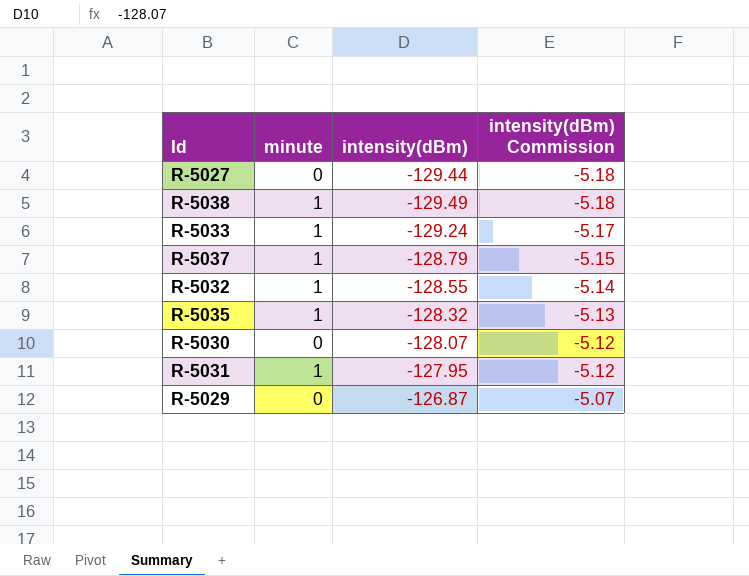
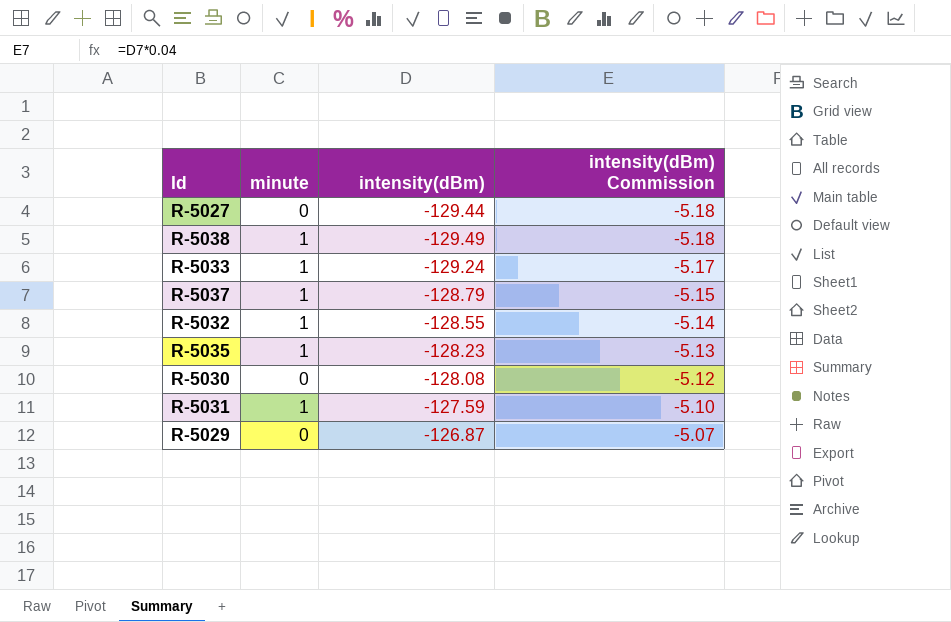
R-5035 | intensity(dBm): -128.32 -> -128.23
R-5030 | intensity(dBm): -128.07 -> -128.08
R-5031 | intensity(dBm): -127.95 -> -127.59
R-5031 | intensity(dBm) Commission: -5.12 -> -5.10

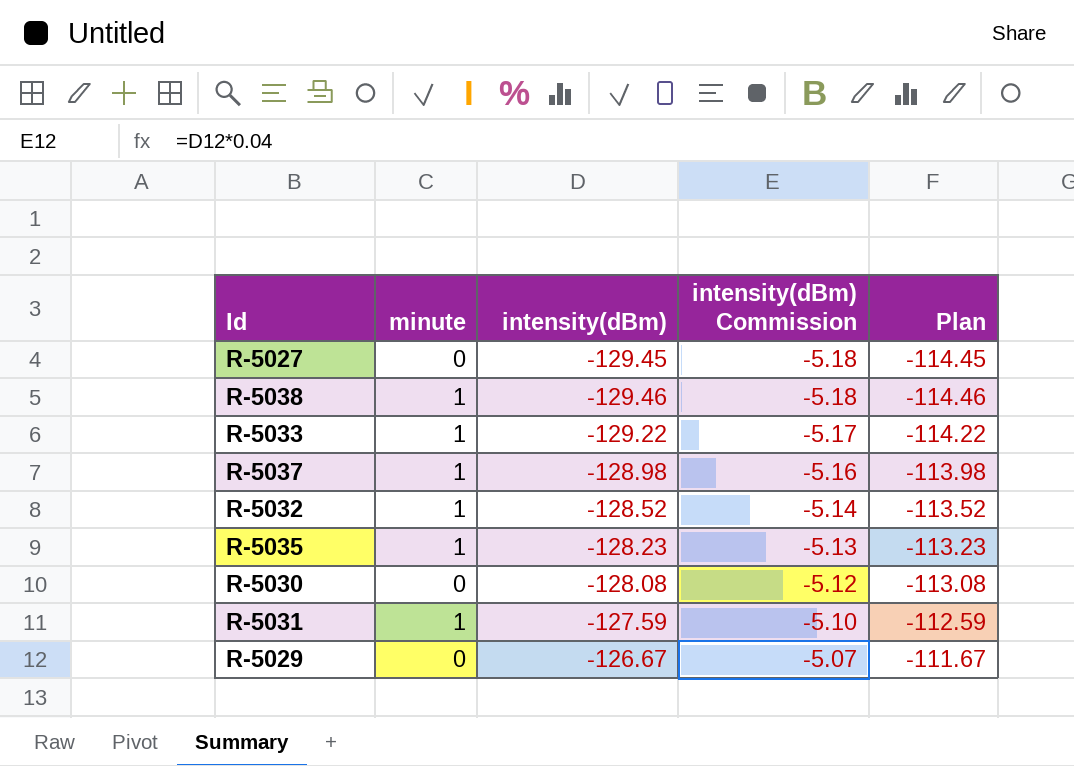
column Plan | formula: none -> [intensity(dBm)] + 15
R-5027 | intensity(dBm): -129.44 -> -129.45
R-5038 | intensity(dBm): -129.49 -> -129.46
R-5033 | intensity(dBm): -129.24 -> -129.22
R-5037 | intensity(dBm): -128.79 -> -128.98
R-5037 | intensity(dBm) Commission: -5.15 -> -5.16
R-5032 | intensity(dBm): -128.55 -> -128.52
R-5029 | intensity(dBm): -126.87 -> -126.67

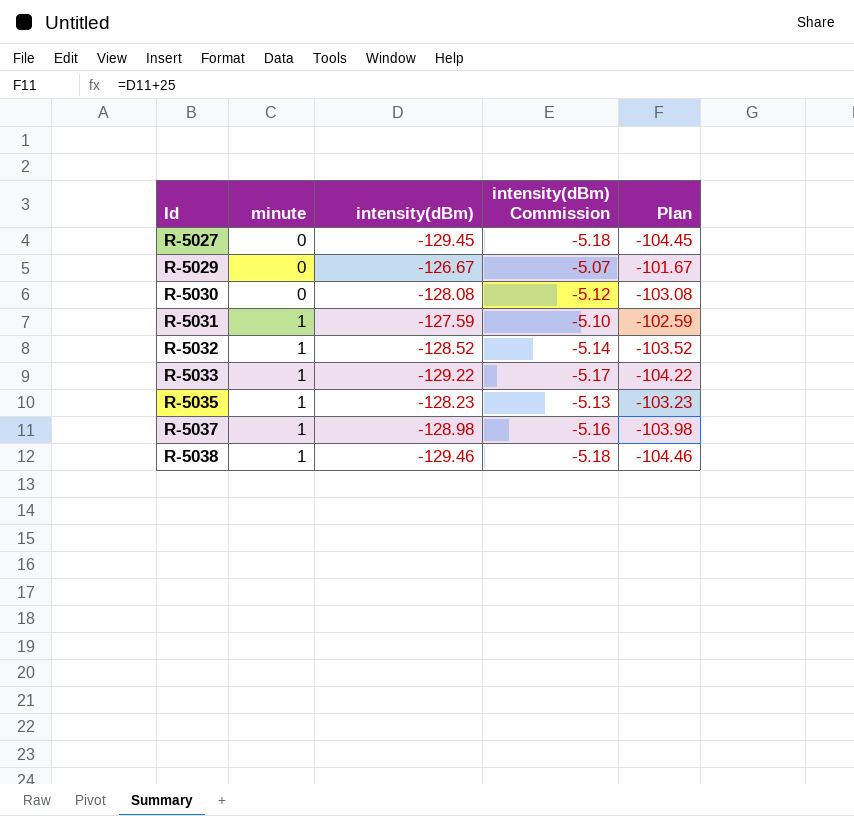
row order: intensity(dBm) Commission ascending -> Id ascending
column Plan | formula: [intensity(dBm)] + 15 -> [intensity(dBm)] + 25

